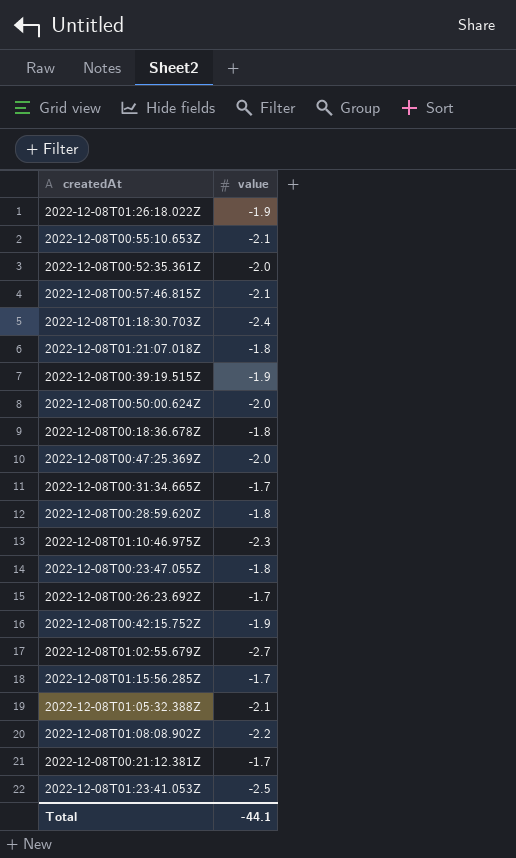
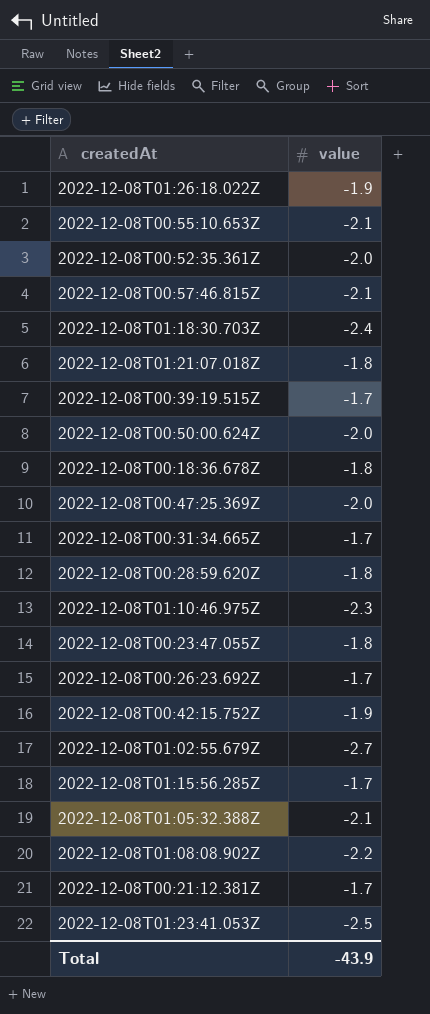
2022-12-08T00:39:19.515Z | value: -1.9 -> -1.7
Total | value: -44.1 -> -43.9

